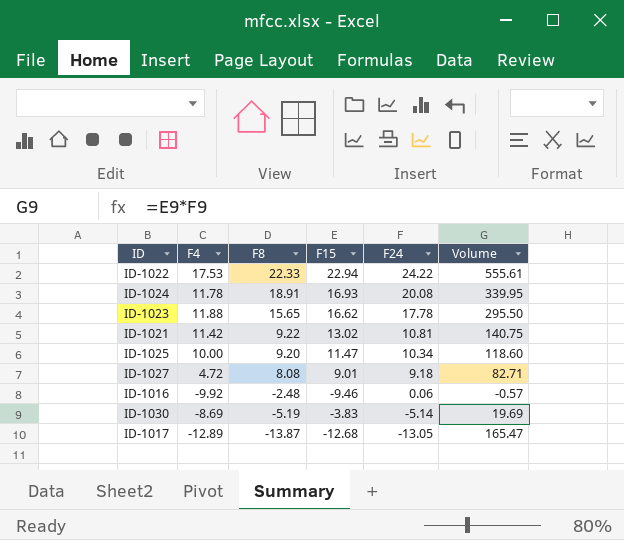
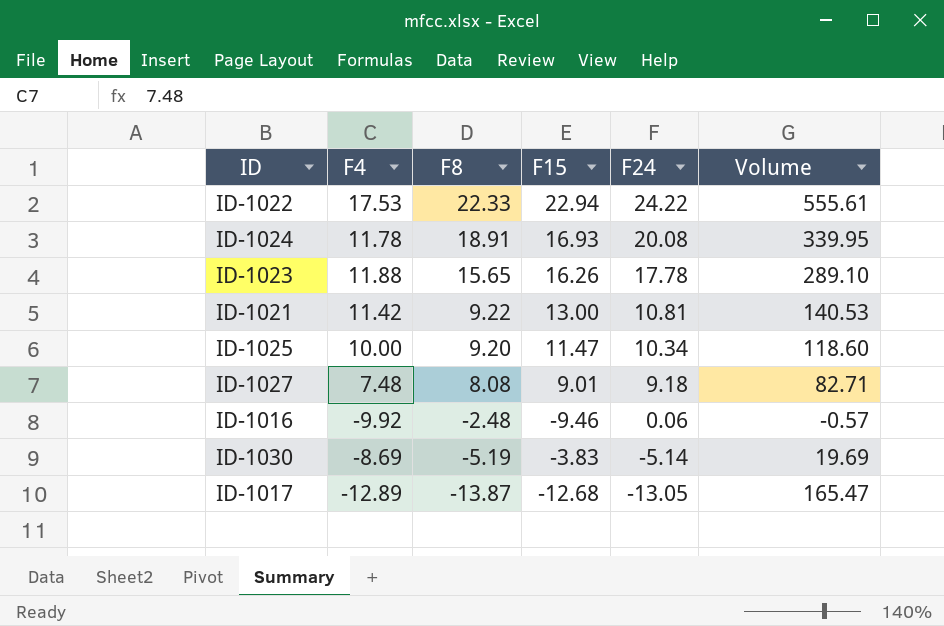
ID-1023 | F15: 16.62 -> 16.26
ID-1023 | Volume: 295.50 -> 289.10
ID-1021 | F15: 13.02 -> 13.00
ID-1021 | Volume: 140.75 -> 140.53
ID-1027 | F4: 4.72 -> 7.48

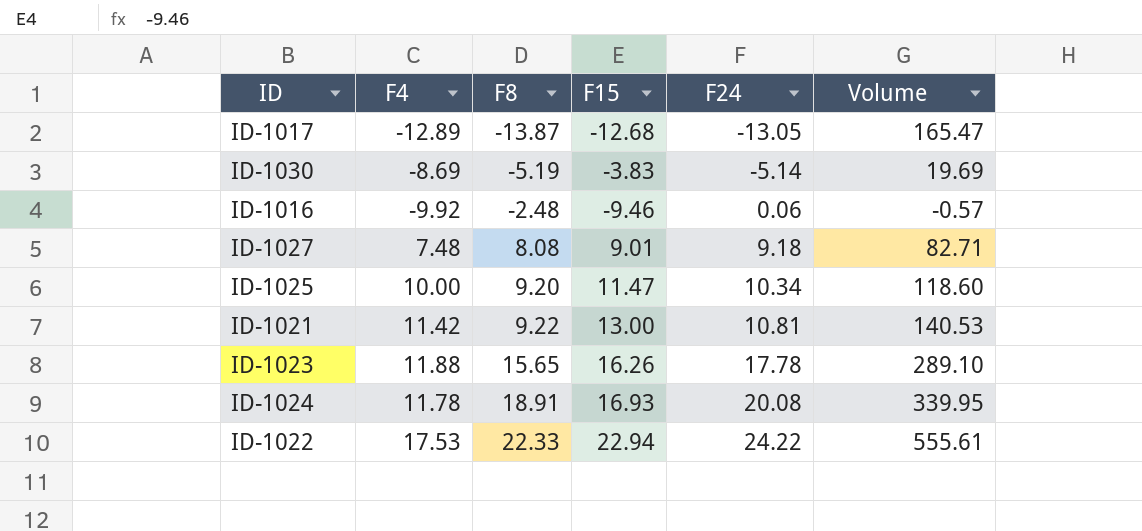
row order: F8 descending -> F8 ascending

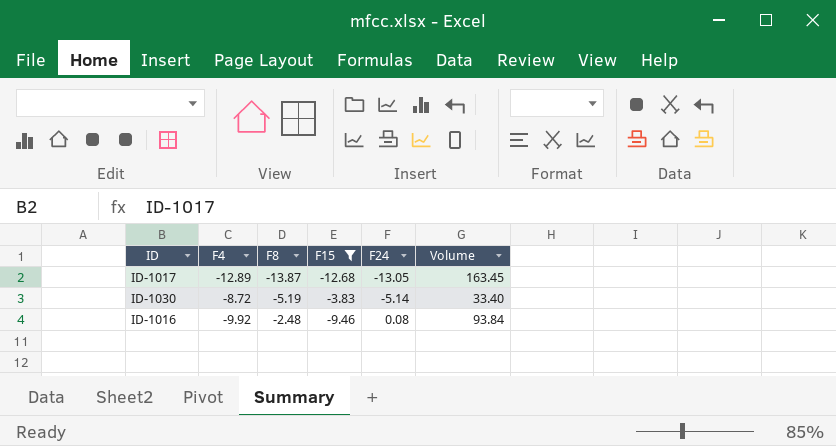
filter: none -> F15 <= -3.83
column Volume | formula: [F15] * [F24] -> [F4] * [F15]
ID-1030 | F4: -8.69 -> -8.72
ID-1016 | F24: 0.06 -> 0.08

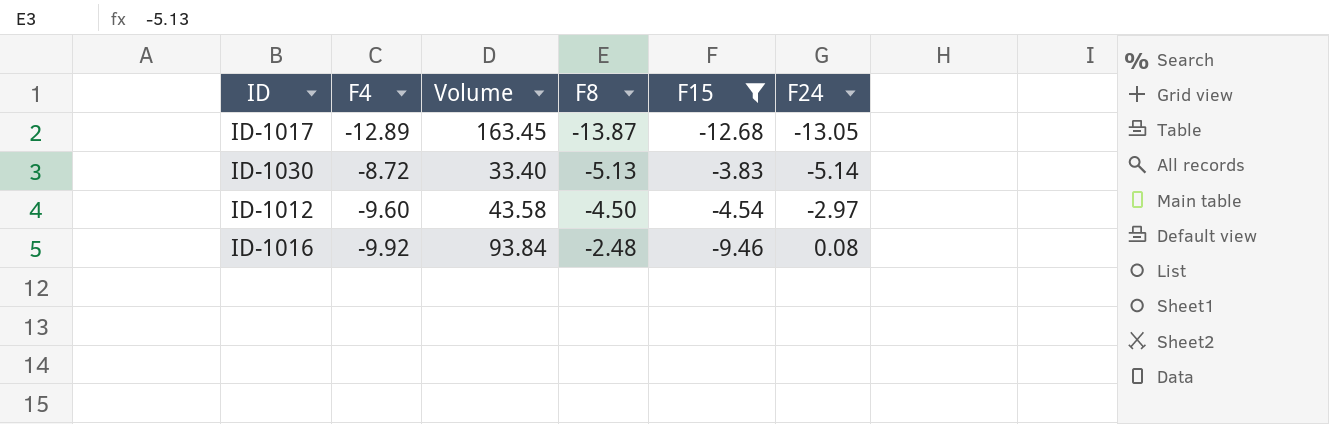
column Volume | position: 6 -> 3
ID-1030 | F8: -5.19 -> -5.13
row ID-1012: none -> -9.60 | 43.58 | -4.50 | -4.54 | -2.97

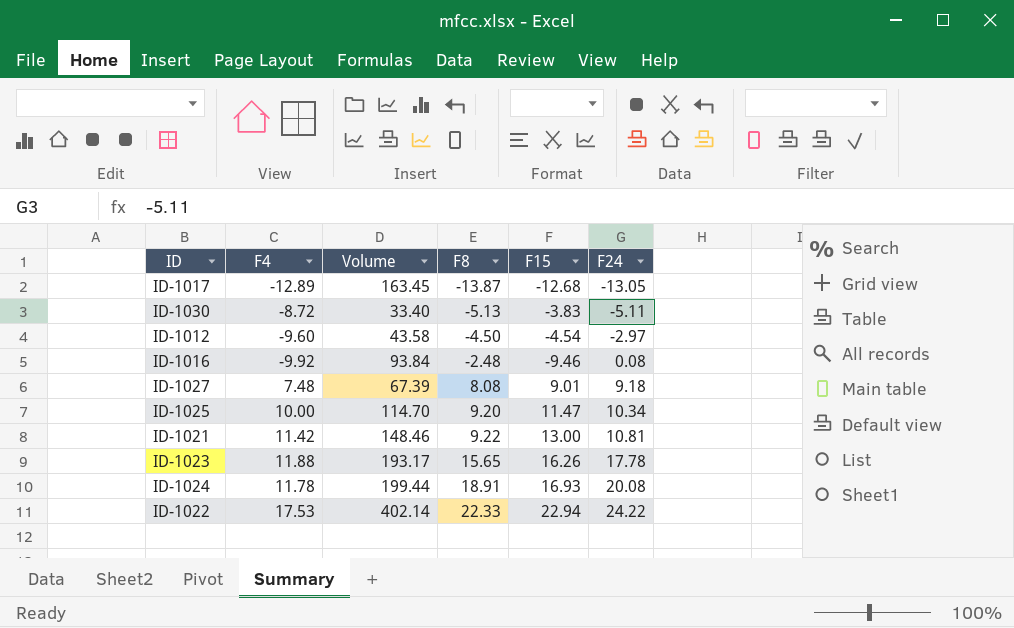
filter: F15 <= -3.83 -> none
ID-1030 | F24: -5.14 -> -5.11

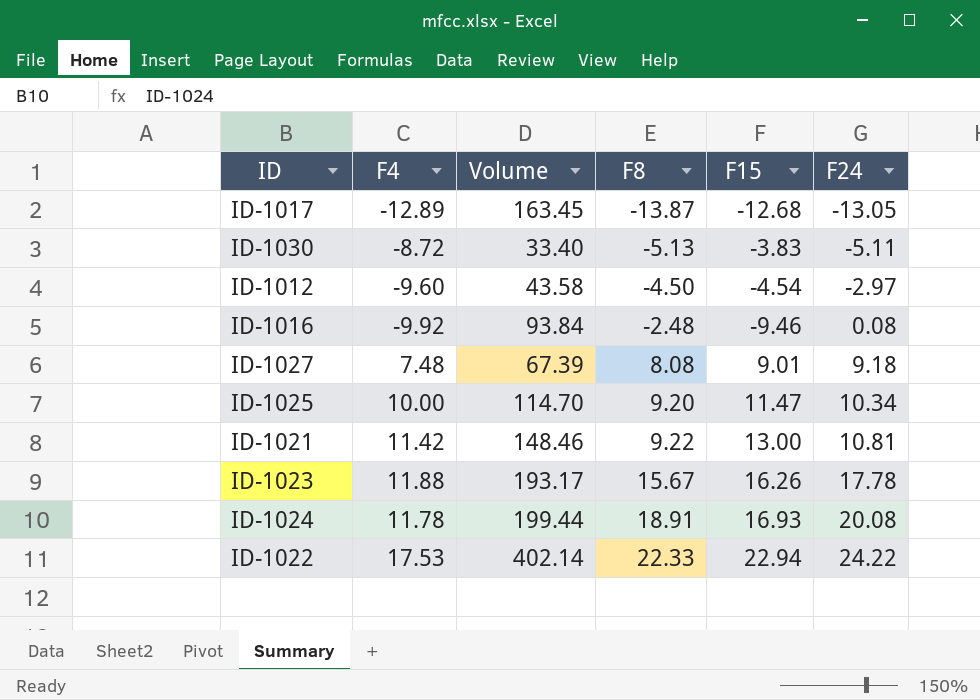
ID-1023 | F8: 15.65 -> 15.67

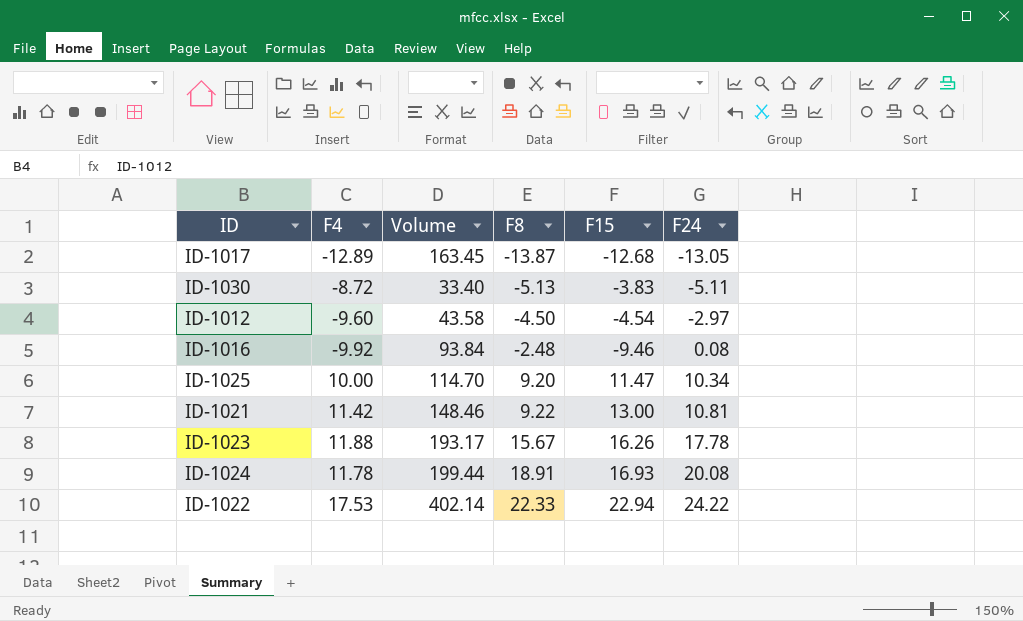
row ID-1027: 7.48 | 67.39 | 8.08 | 9.01 | 9.18 -> none

